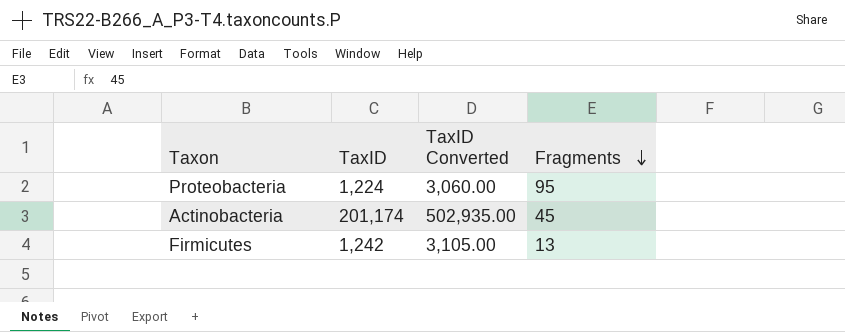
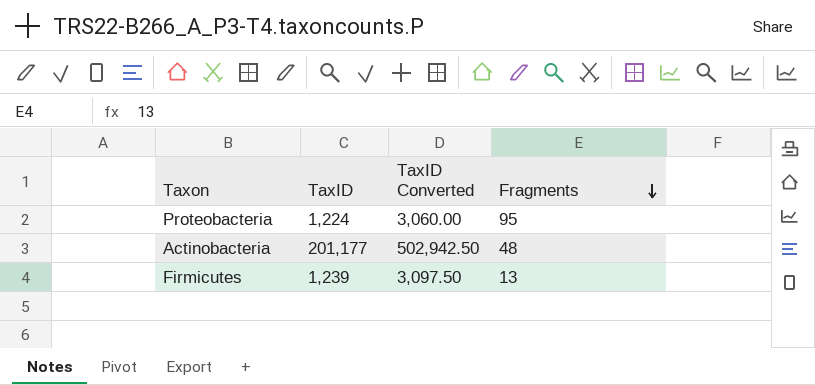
Actinobacteria | TaxID: 201,174 -> 201,177
Actinobacteria | TaxID Converted: 502,935.00 -> 502,942.50
Actinobacteria | Fragments: 45 -> 48
Firmicutes | TaxID: 1,242 -> 1,239
Firmicutes | TaxID Converted: 3,105.00 -> 3,097.50

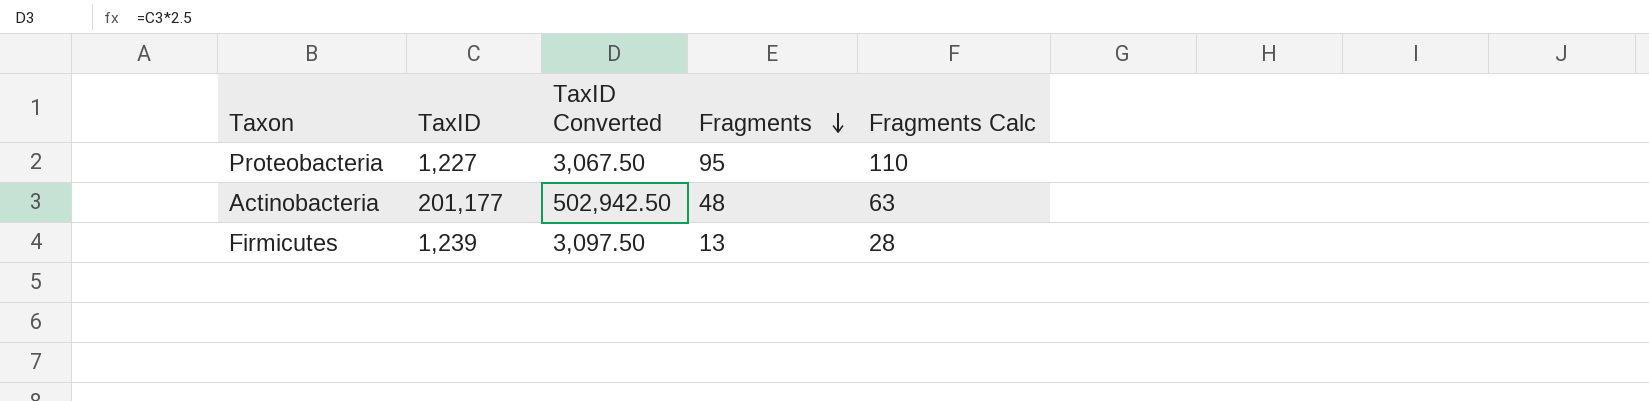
column Fragments Calc | formula: none -> [Fragments] + 15
Proteobacteria | TaxID: 1,224 -> 1,227
Proteobacteria | TaxID Converted: 3,060.00 -> 3,067.50

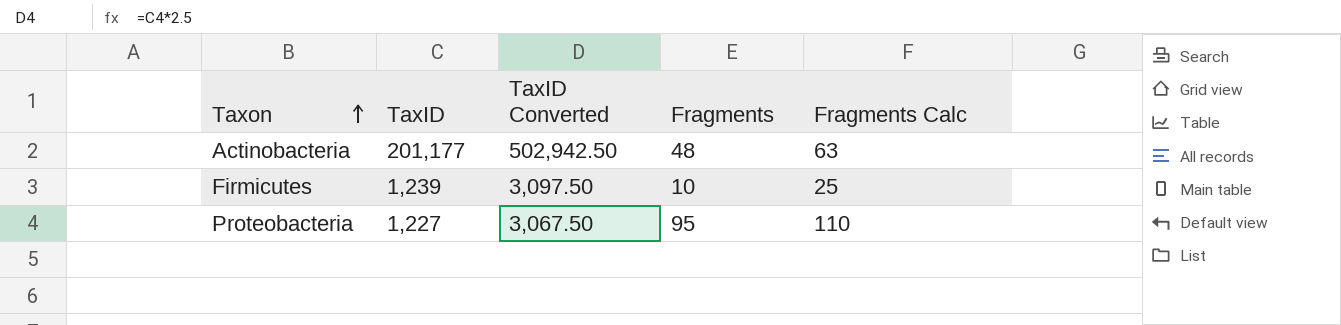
row order: Fragments descending -> Taxon ascending
Firmicutes | Fragments: 13 -> 10
Firmicutes | Fragments Calc: 28 -> 25

